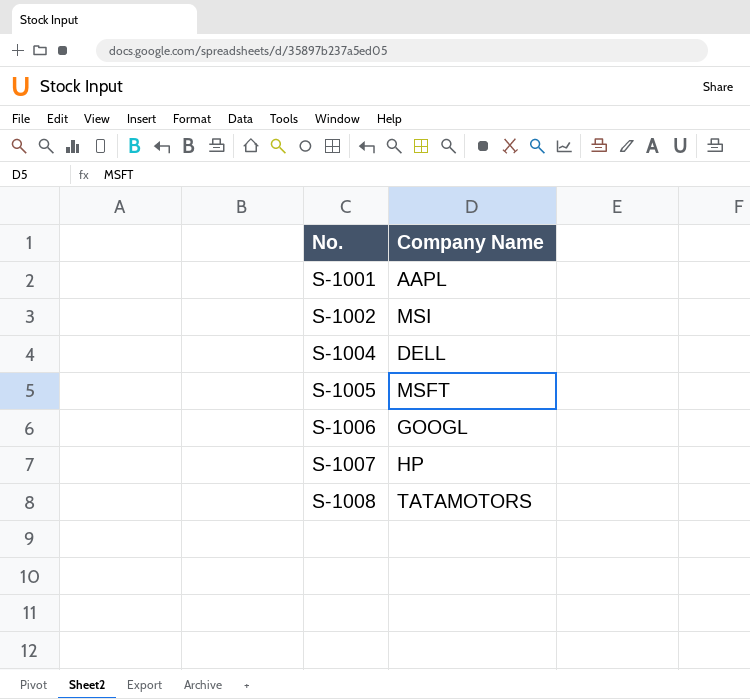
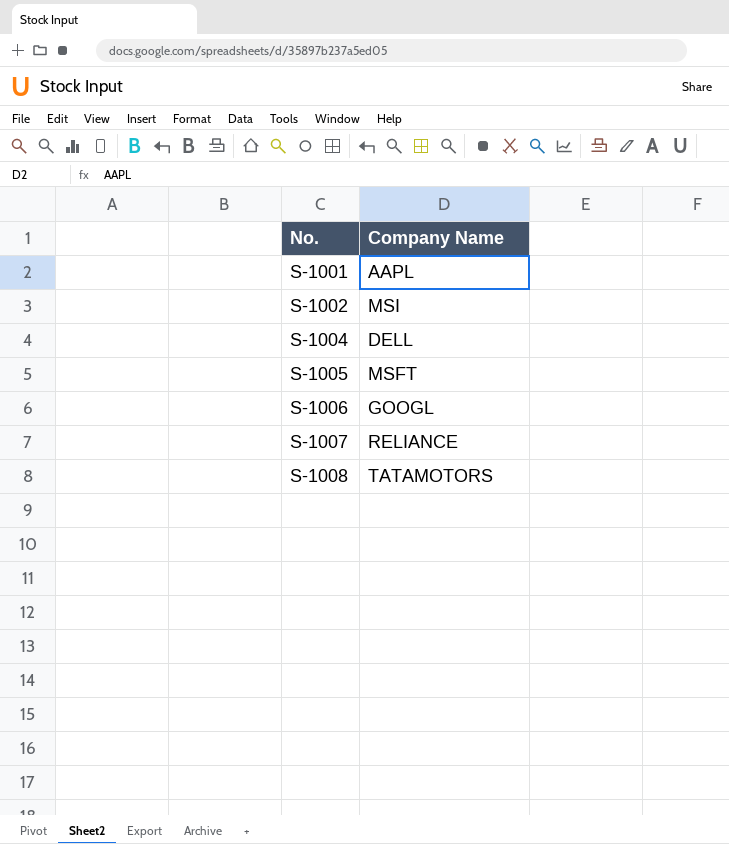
S-1007 | Company Name: HP -> RELIANCE

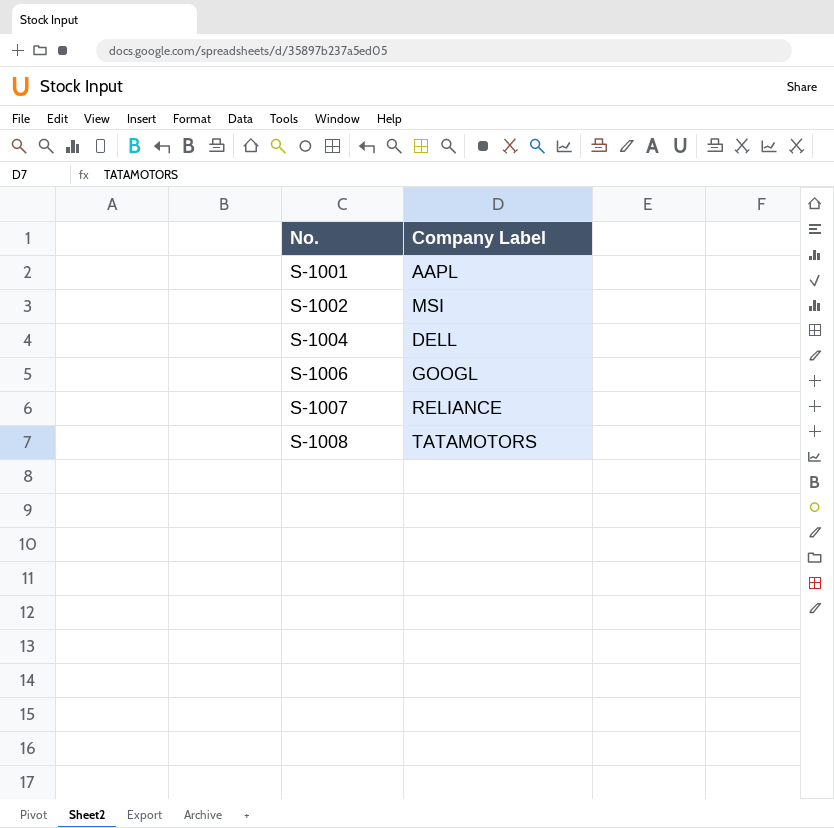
column name: Company Name -> Company Label
row S-1005: MSFT -> none

